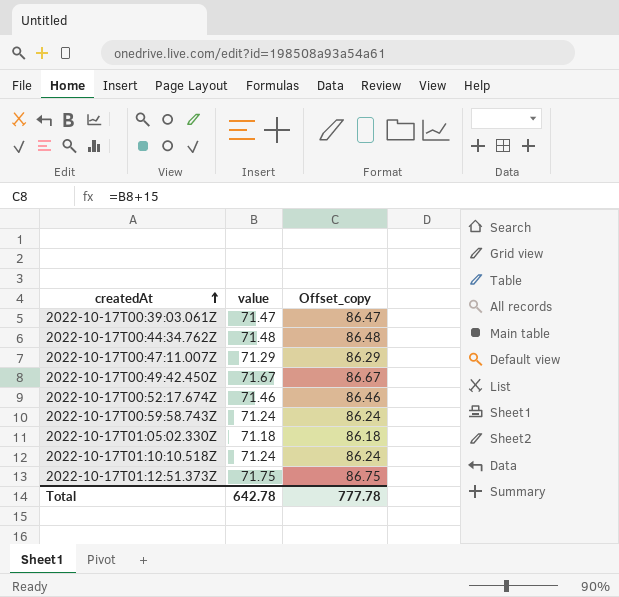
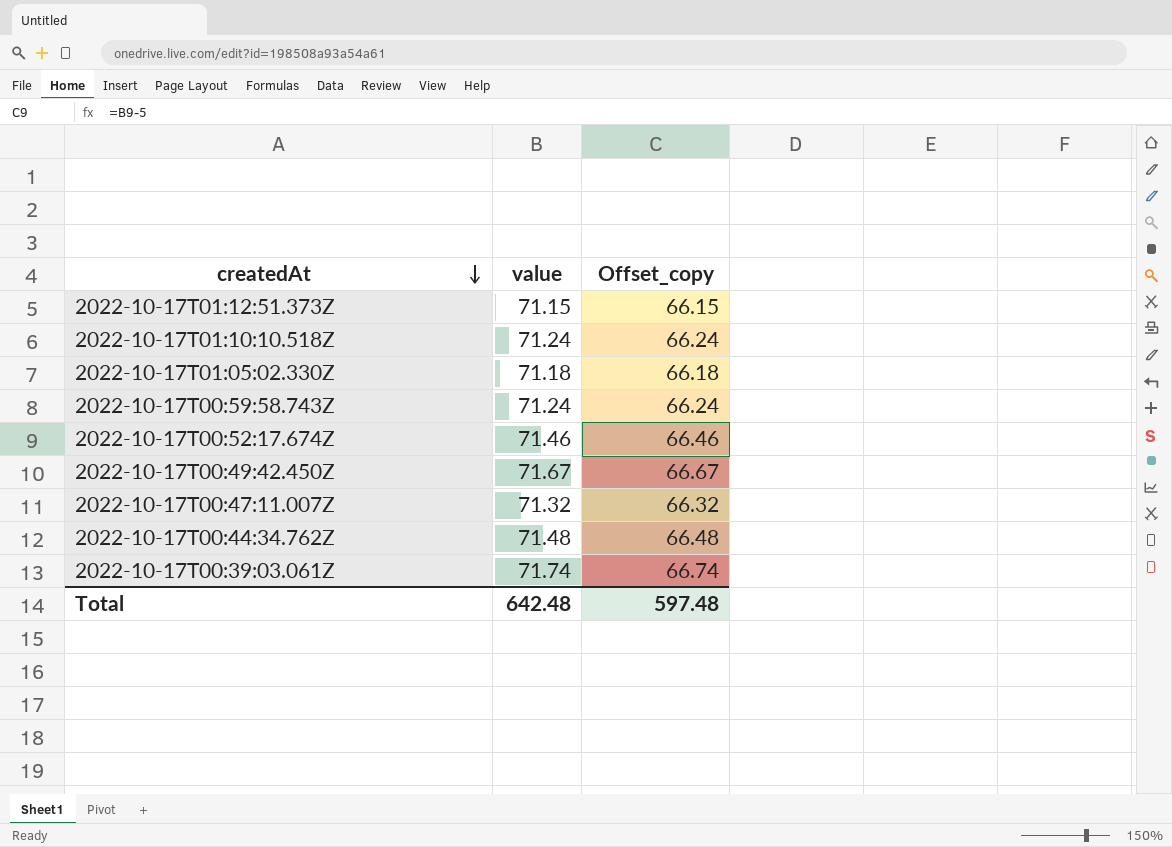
row order: createdAt ascending -> createdAt descending
column Offset_copy | formula: [value] + 15 -> [value] - 5
2022-10-17T01:12:51.373Z | value: 71.75 -> 71.15
2022-10-17T00:47:11.007Z | value: 71.29 -> 71.32
2022-10-17T00:39:03.061Z | value: 71.47 -> 71.74
Total | value: 642.78 -> 642.48
Total | Offset_copy: 777.78 -> 597.48

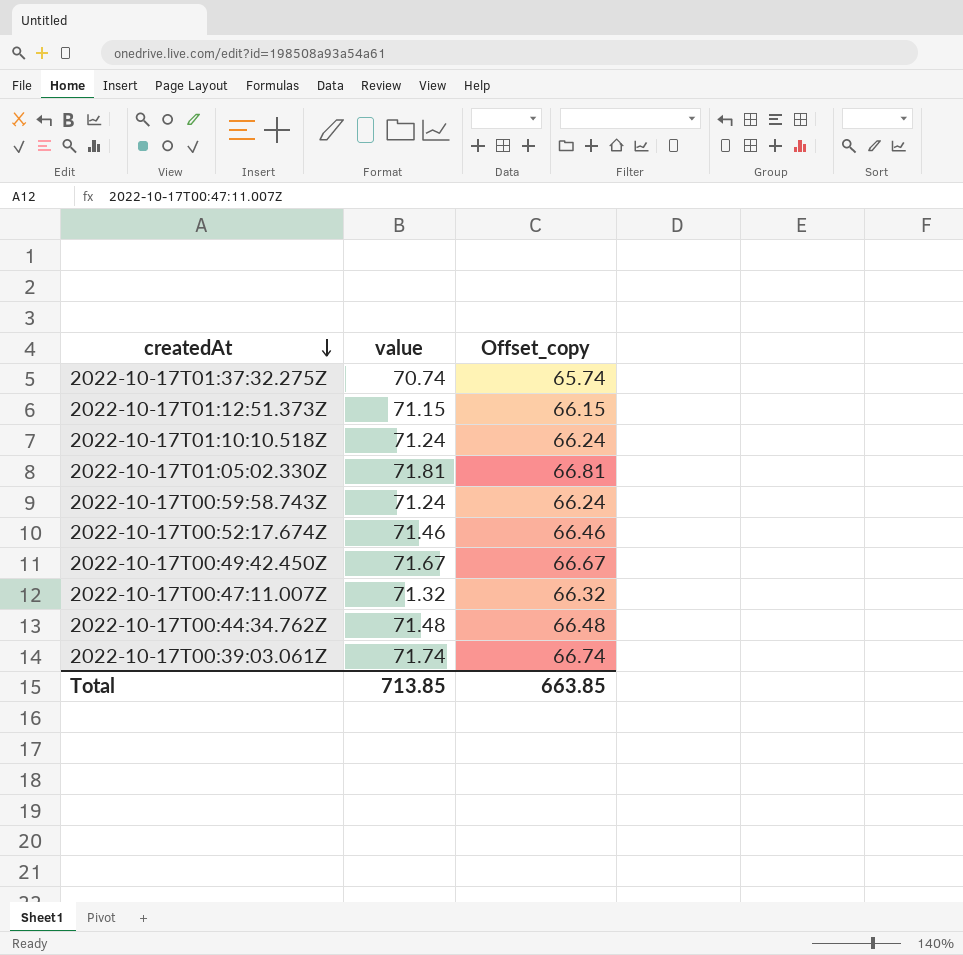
row 2022-10-17T01:37:32.275Z: none -> 70.74 | 65.74
2022-10-17T01:05:02.330Z | value: 71.18 -> 71.81
2022-10-17T01:05:02.330Z | Offset_copy: 66.18 -> 66.81
Total | value: 642.48 -> 713.85
Total | Offset_copy: 597.48 -> 663.85

